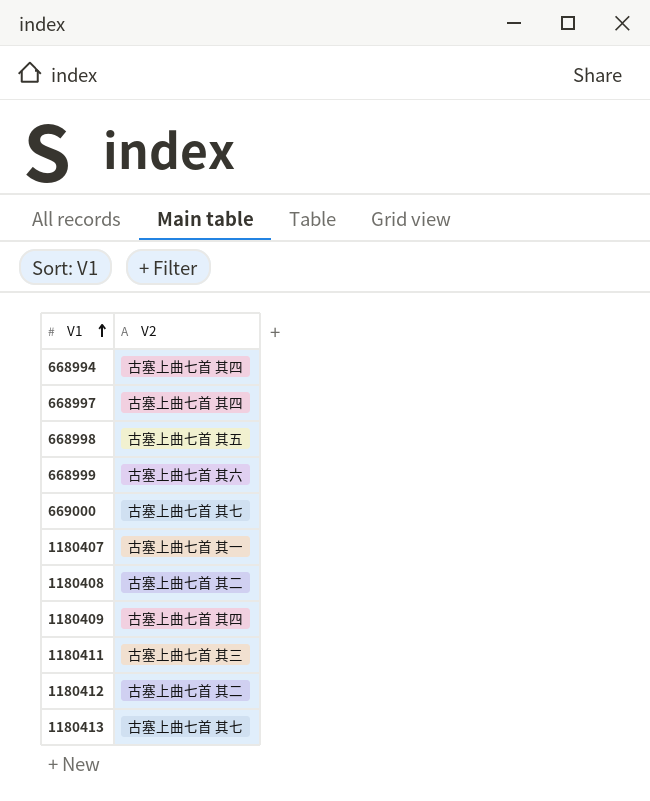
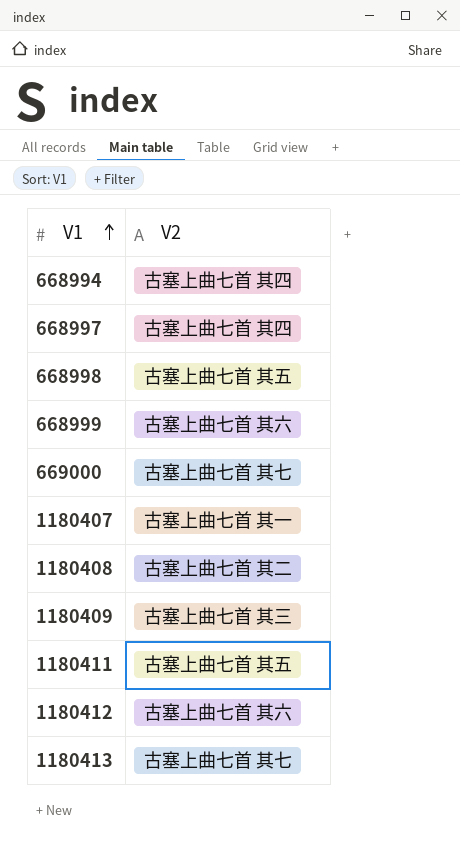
1180409 | V2: 古塞上曲七首 其四 -> 古塞上曲七首 其三
1180411 | V2: 古塞上曲七首 其三 -> 古塞上曲七首 其五
1180412 | V2: 古塞上曲七首 其二 -> 古塞上曲七首 其六

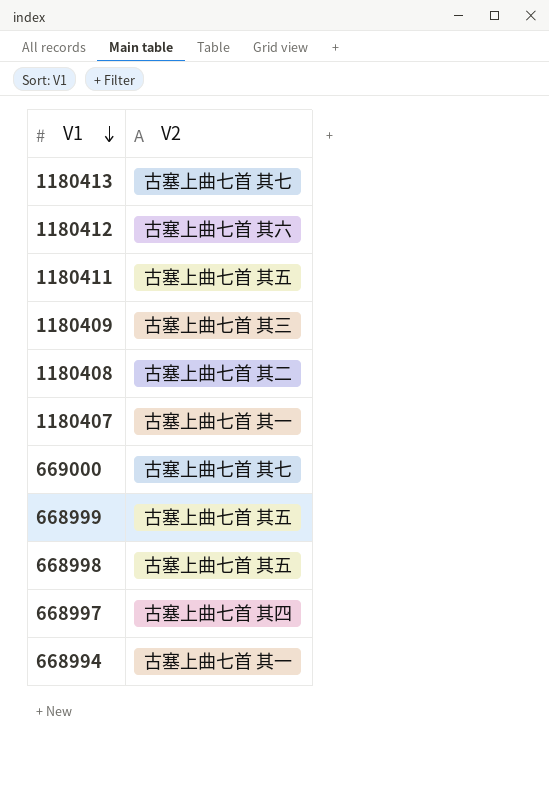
row order: V1 ascending -> V1 descending
668999 | V2: 古塞上曲七首 其六 -> 古塞上曲七首 其五
668994 | V2: 古塞上曲七首 其四 -> 古塞上曲七首 其一

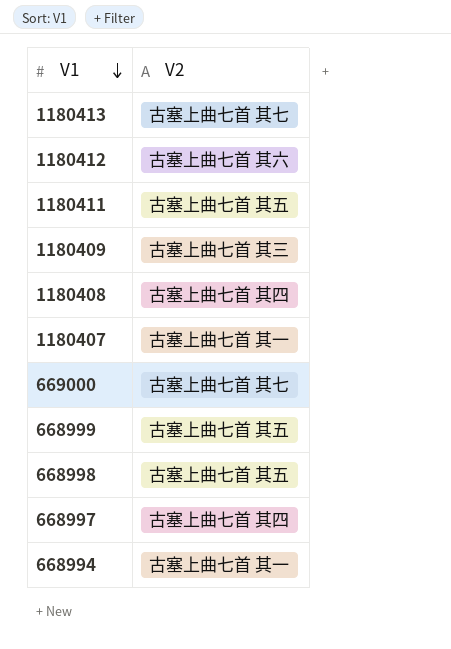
1180408 | V2: 古塞上曲七首 其二 -> 古塞上曲七首 其四

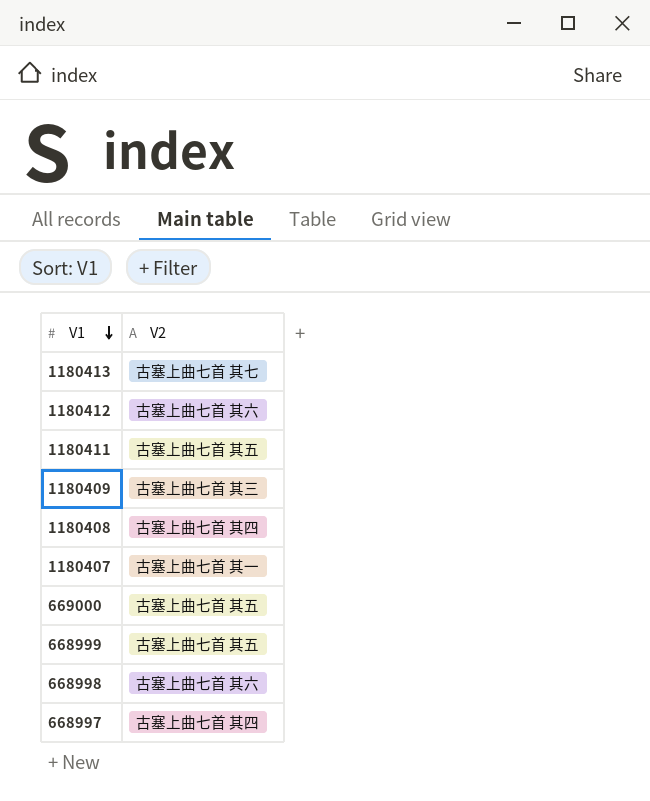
row 668994: 古塞上曲七首 其一 -> none
669000 | V2: 古塞上曲七首 其七 -> 古塞上曲七首 其五
668998 | V2: 古塞上曲七首 其五 -> 古塞上曲七首 其六

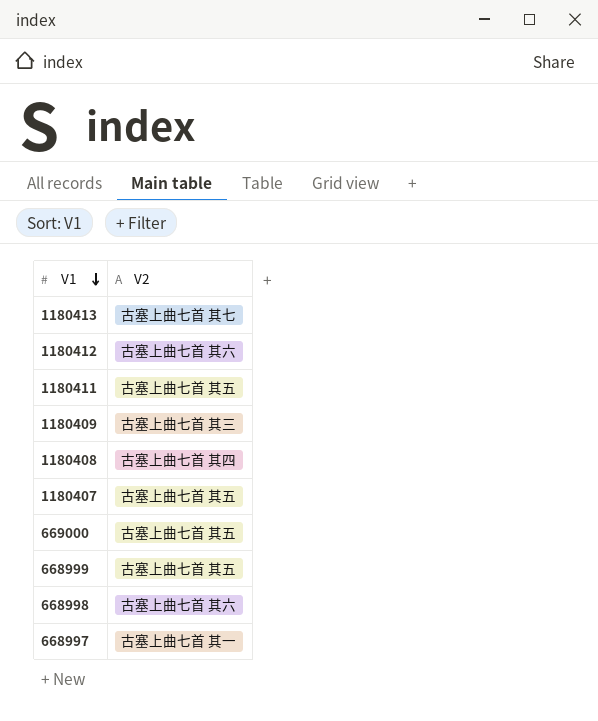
1180407 | V2: 古塞上曲七首 其一 -> 古塞上曲七首 其五
668997 | V2: 古塞上曲七首 其四 -> 古塞上曲七首 其一

